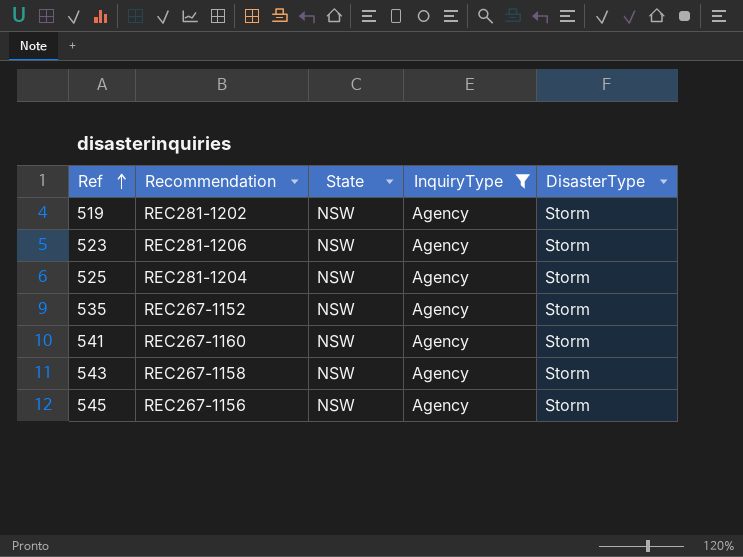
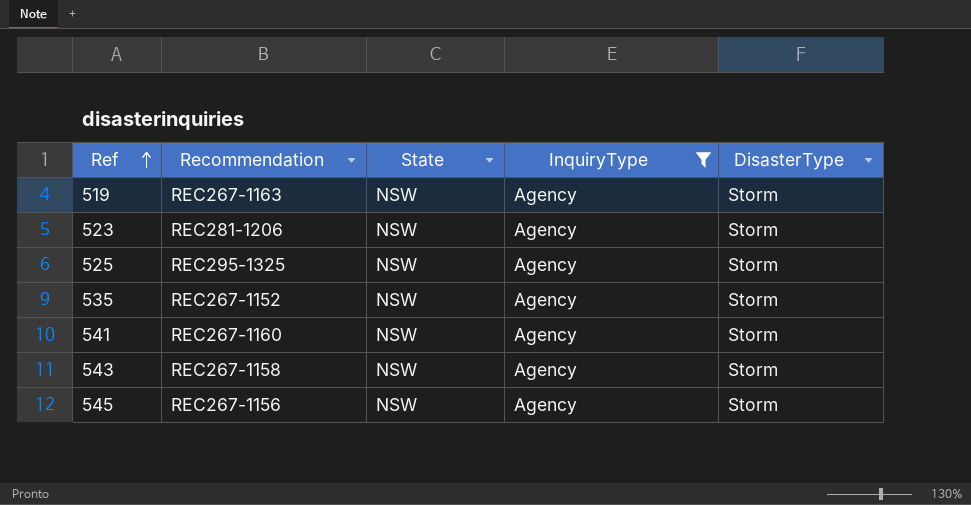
519 | Recommendation: REC281-1202 -> REC267-1163
525 | Recommendation: REC281-1204 -> REC295-1325

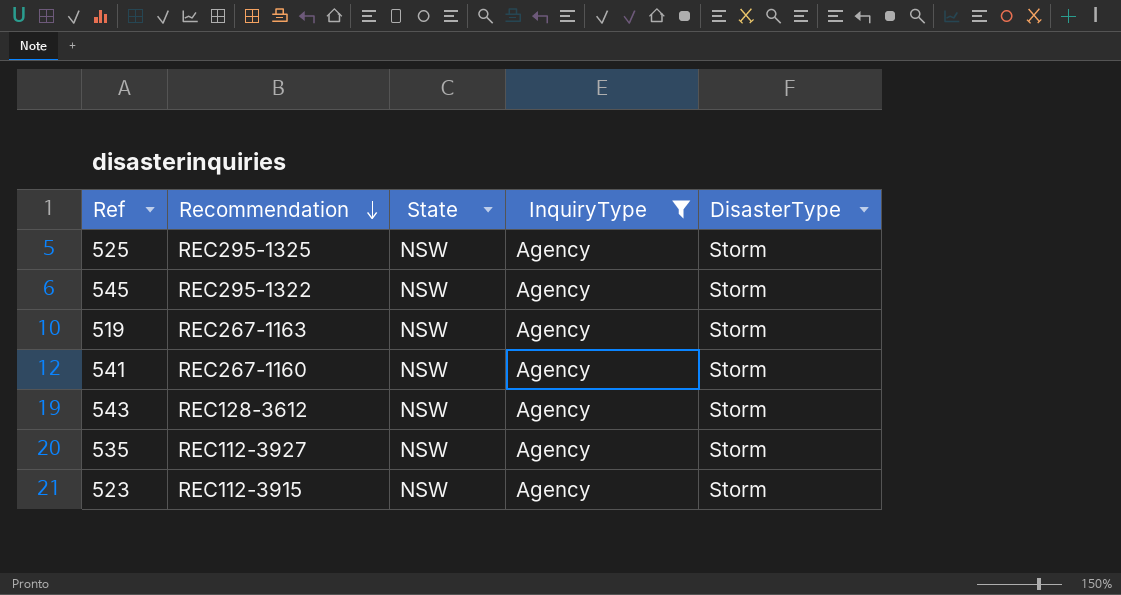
row order: Ref ascending -> Recommendation descending
545 | Recommendation: REC267-1156 -> REC295-1322
543 | Recommendation: REC267-1158 -> REC128-3612
535 | Recommendation: REC267-1152 -> REC112-3927
523 | Recommendation: REC281-1206 -> REC112-3915

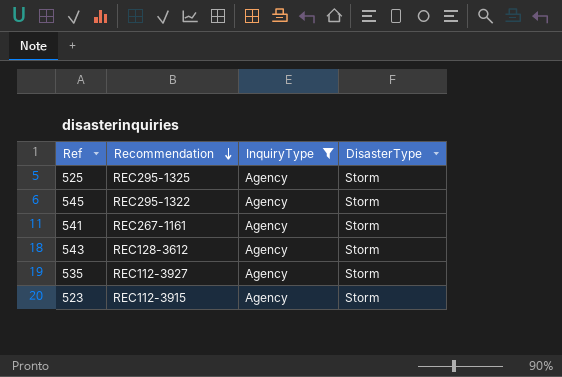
column State | position: 3 -> none
row 519: REC267-1163 | NSW | Agency | Storm -> none
541 | Recommendation: REC267-1160 -> REC267-1161

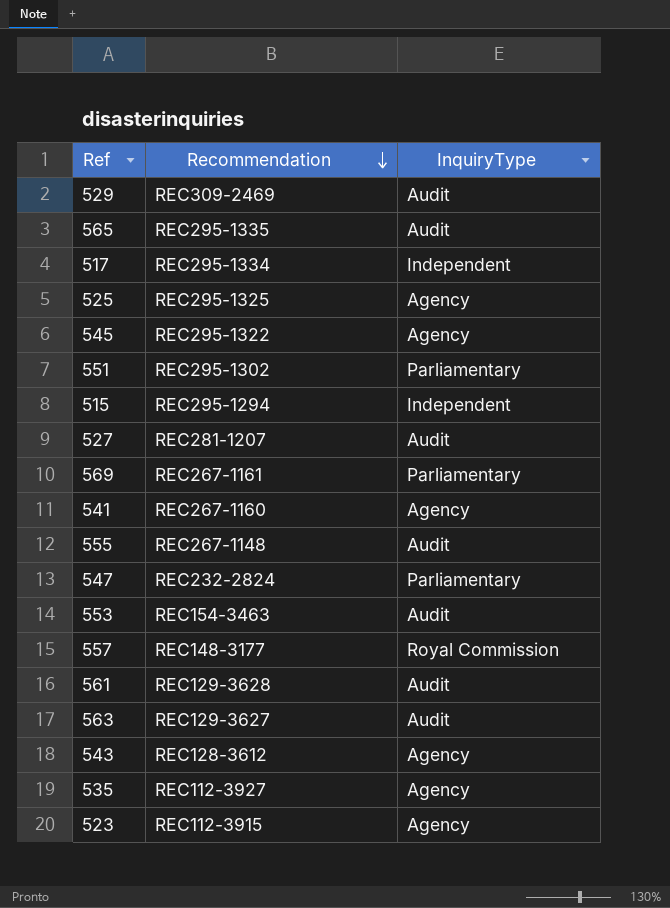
filter: InquiryType = Agency -> none
column DisasterType | position: 4 -> none
541 | Recommendation: REC267-1161 -> REC267-1160

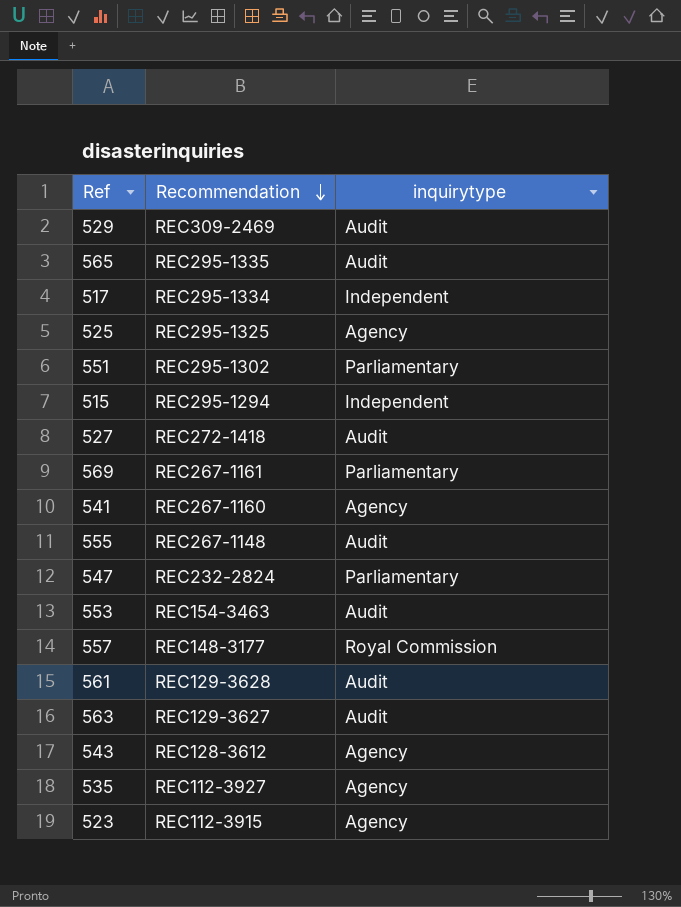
column name: InquiryType -> inquirytype
row 545: REC295-1322 | Agency -> none
527 | Recommendation: REC281-1207 -> REC272-1418

